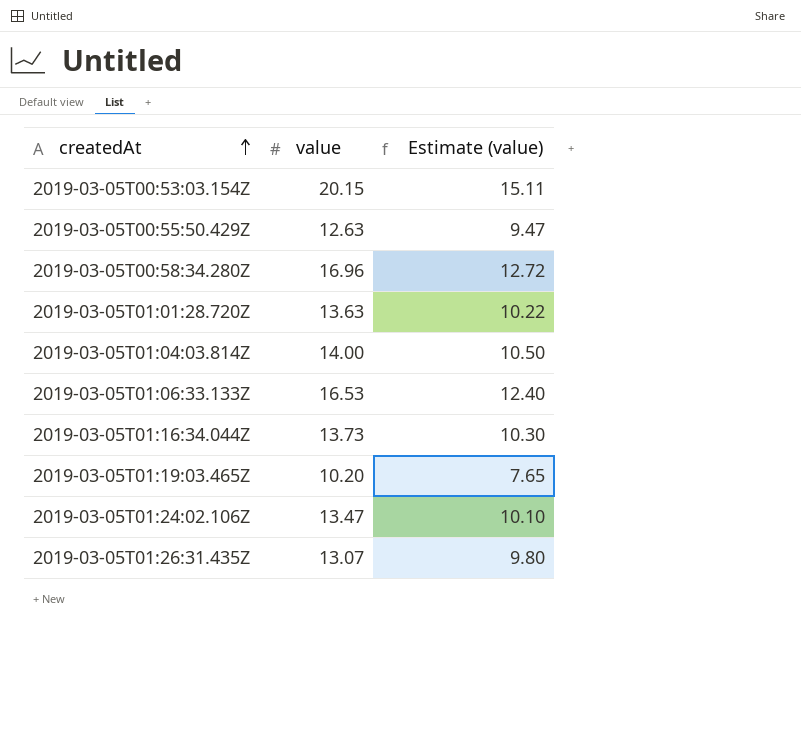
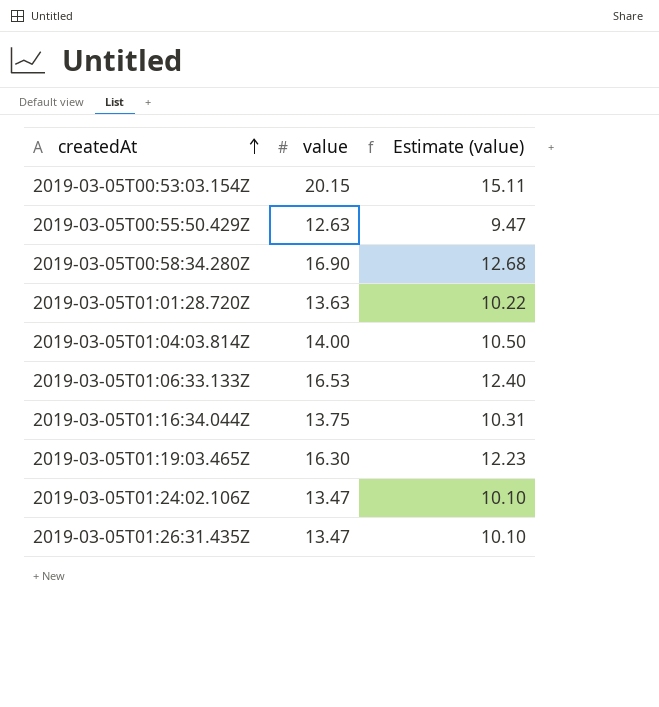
2019-03-05T00:58:34.280Z | value: 16.96 -> 16.90
2019-03-05T00:58:34.280Z | Estimate (value): 12.72 -> 12.68
2019-03-05T01:16:34.044Z | value: 13.73 -> 13.75
2019-03-05T01:16:34.044Z | Estimate (value): 10.30 -> 10.31
2019-03-05T01:19:03.465Z | value: 10.20 -> 16.30
2019-03-05T01:19:03.465Z | Estimate (value): 7.65 -> 12.23
2019-03-05T01:26:31.435Z | value: 13.07 -> 13.47
2019-03-05T01:26:31.435Z | Estimate (value): 9.80 -> 10.10

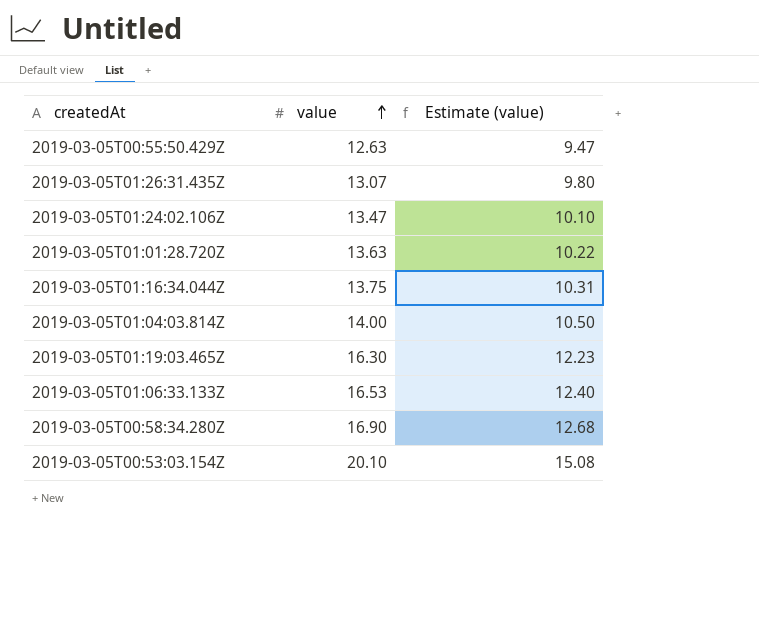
row order: createdAt ascending -> value ascending
2019-03-05T01:26:31.435Z | value: 13.47 -> 13.07
2019-03-05T01:26:31.435Z | Estimate (value): 10.10 -> 9.80
2019-03-05T00:53:03.154Z | value: 20.15 -> 20.10
2019-03-05T00:53:03.154Z | Estimate (value): 15.11 -> 15.08

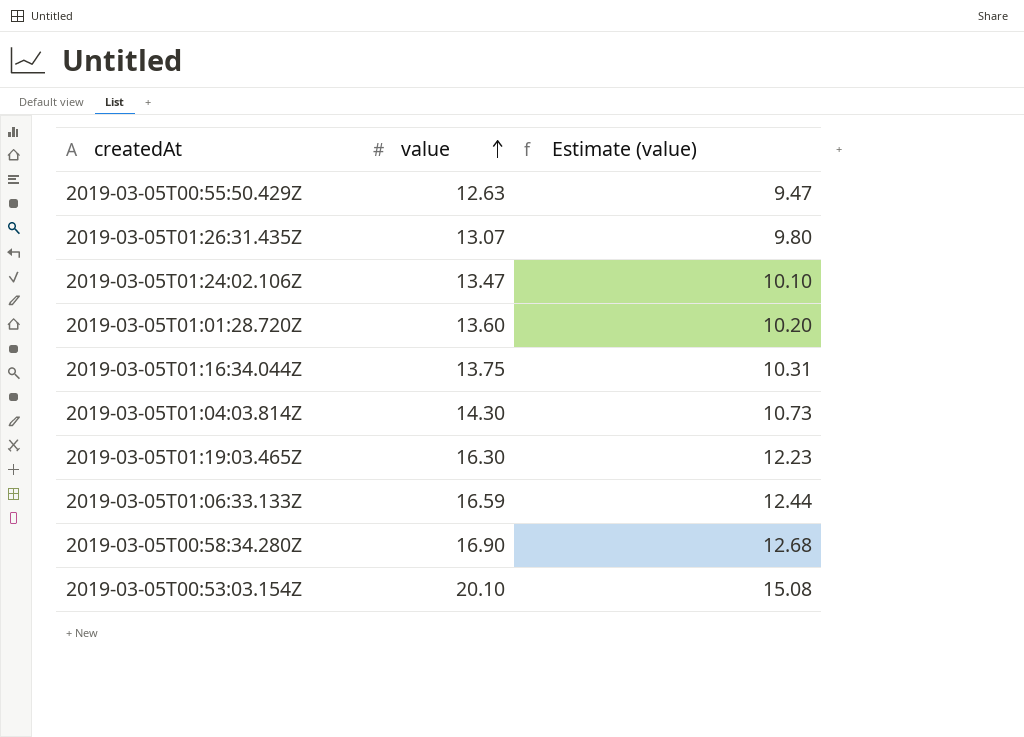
2019-03-05T01:01:28.720Z | value: 13.63 -> 13.60
2019-03-05T01:01:28.720Z | Estimate (value): 10.22 -> 10.20
2019-03-05T01:04:03.814Z | value: 14.00 -> 14.30
2019-03-05T01:04:03.814Z | Estimate (value): 10.50 -> 10.73
2019-03-05T01:06:33.133Z | value: 16.53 -> 16.59
2019-03-05T01:06:33.133Z | Estimate (value): 12.40 -> 12.44

